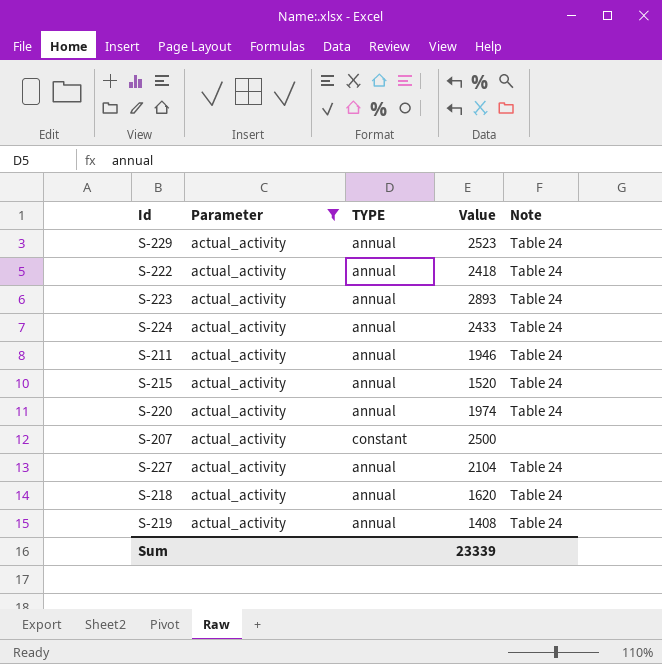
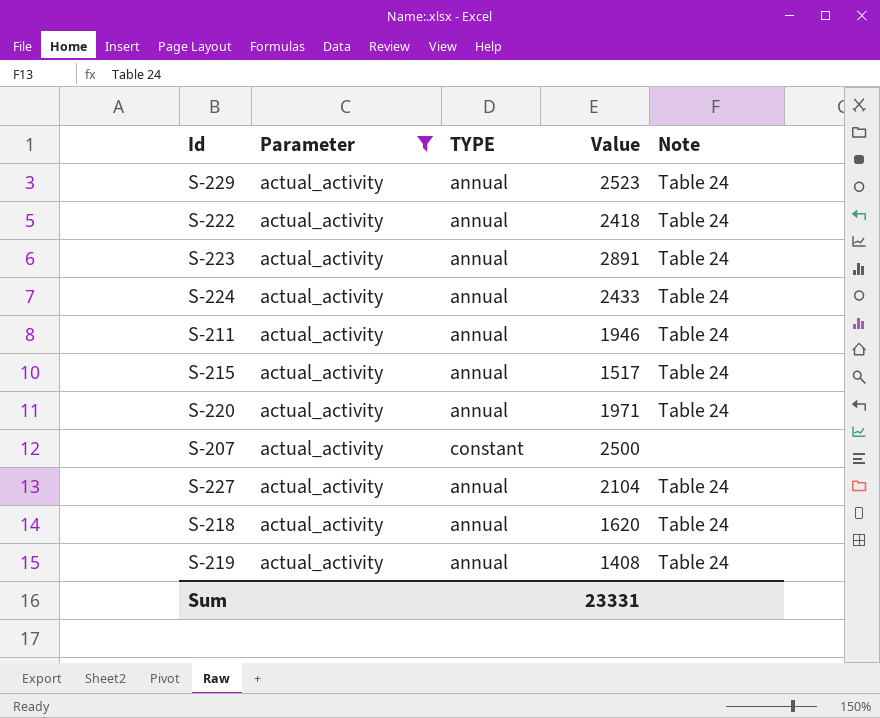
S-223 | Value: 2893 -> 2891
S-215 | Value: 1520 -> 1517
S-220 | Value: 1974 -> 1971
Sum | Value: 23339 -> 23331

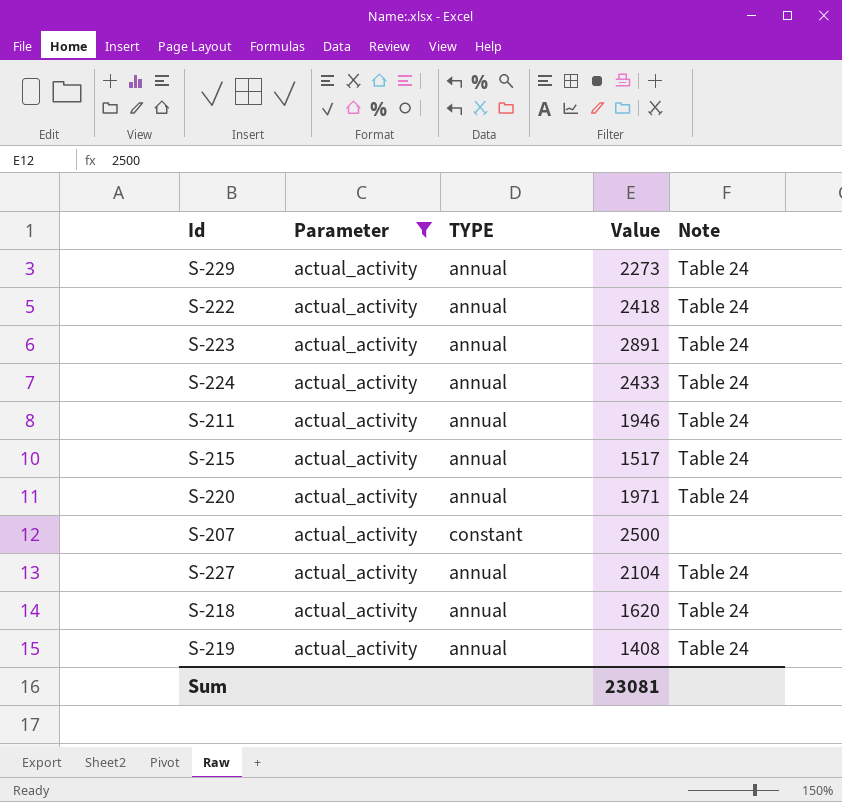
S-229 | Value: 2523 -> 2273
Sum | Value: 23331 -> 23081

